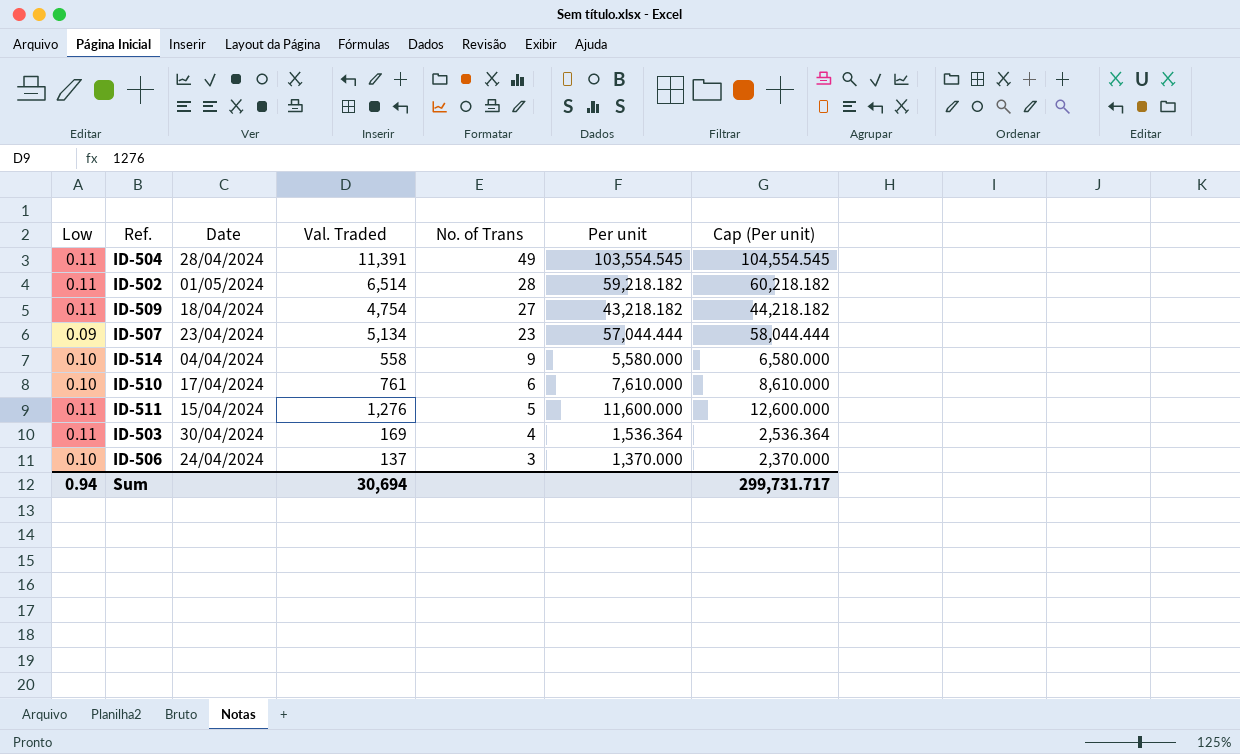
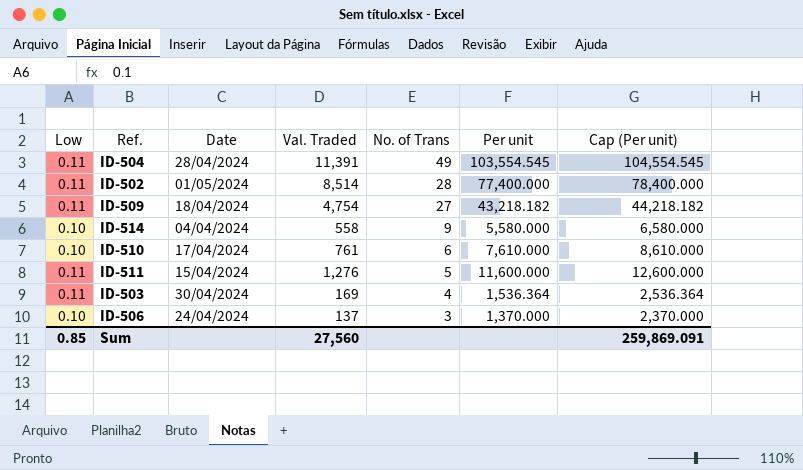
row ID-507: 0.09 | 23/04/2024 | 5,134 | 23 | 57,044.444 | 58,044.444 -> none
ID-502 | Val. Traded: 6,514 -> 8,514
ID-502 | Per unit: 59,218.182 -> 77,400.000
ID-502 | Cap (Per unit): 60,218.182 -> 78,400.000
Sum | Low: 0.94 -> 0.85
Sum | Val. Traded: 30,694 -> 27,560
Sum | Cap (Per unit): 299,731.717 -> 259,869.091

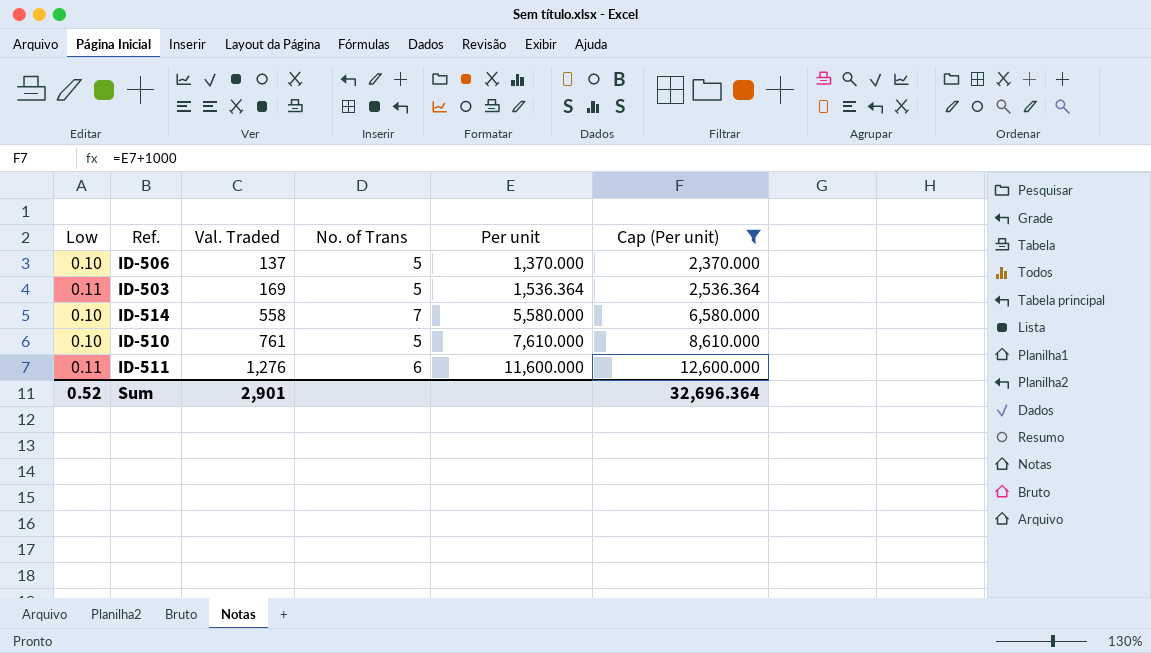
filter: none -> Cap (Per unit) <= 12,600.000
row order: No. of Trans descending -> Val. Traded ascending
column Date | position: 3 -> none
ID-506 | No. of Trans: 3 -> 5
ID-503 | No. of Trans: 4 -> 5
ID-514 | No. of Trans: 9 -> 7
ID-510 | No. of Trans: 6 -> 5
ID-511 | No. of Trans: 5 -> 6
Sum | Low: 0.85 -> 0.52
Sum | Val. Traded: 27,560 -> 2,901
Sum | Cap (Per unit): 259,869.091 -> 32,696.364

